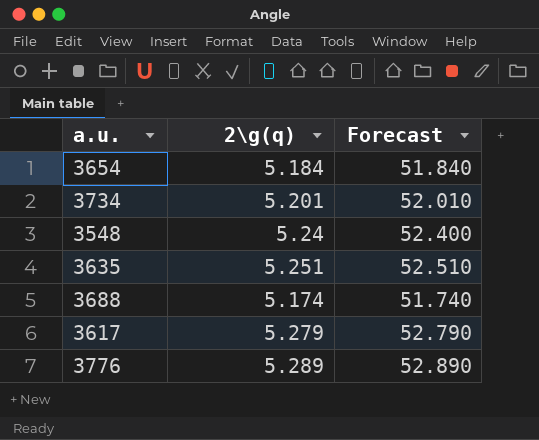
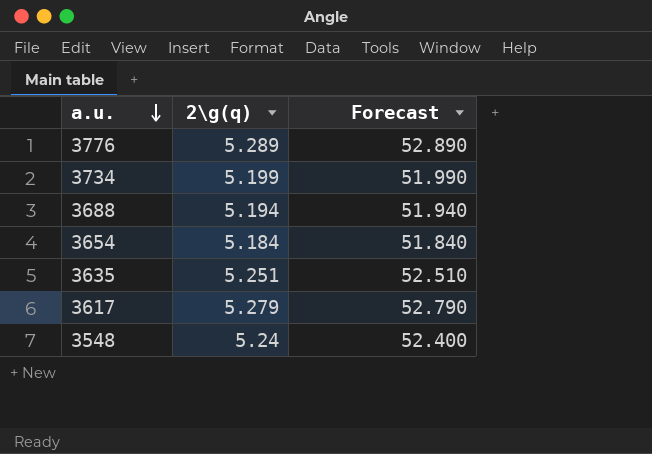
row order: none -> a.u. descending
3734 | 2\g(q): 5.201 -> 5.199
3734 | Forecast: 52.010 -> 51.990
3688 | 2\g(q): 5.174 -> 5.194
3688 | Forecast: 51.740 -> 51.940

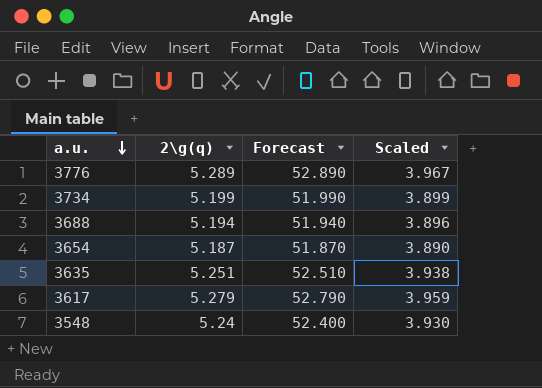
column Scaled | formula: none -> [2\g(q)] * 0.75
3654 | 2\g(q): 5.184 -> 5.187
3654 | Forecast: 51.840 -> 51.870

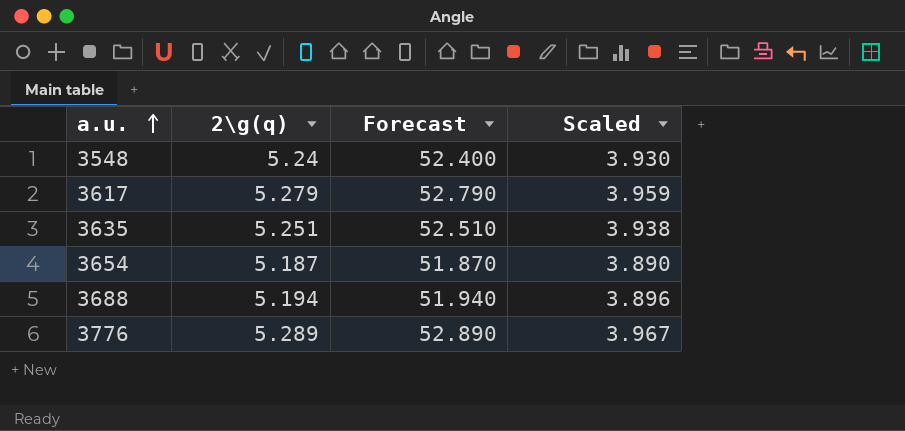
row order: a.u. descending -> a.u. ascending
row 3734: 5.199 | 51.990 | 3.899 -> none

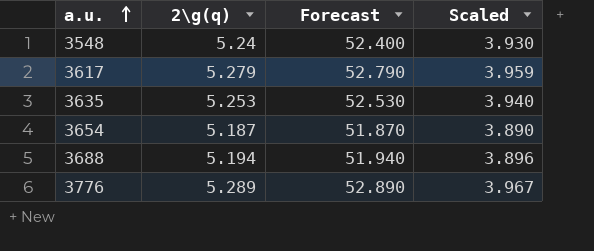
3635 | 2\g(q): 5.251 -> 5.253
3635 | Forecast: 52.510 -> 52.530
3635 | Scaled: 3.938 -> 3.940

